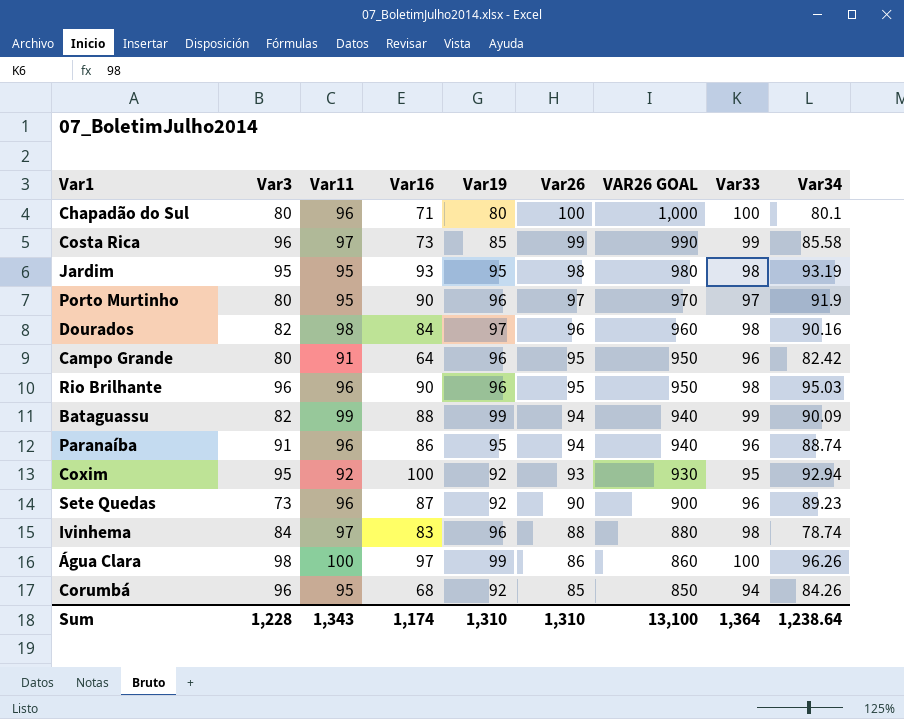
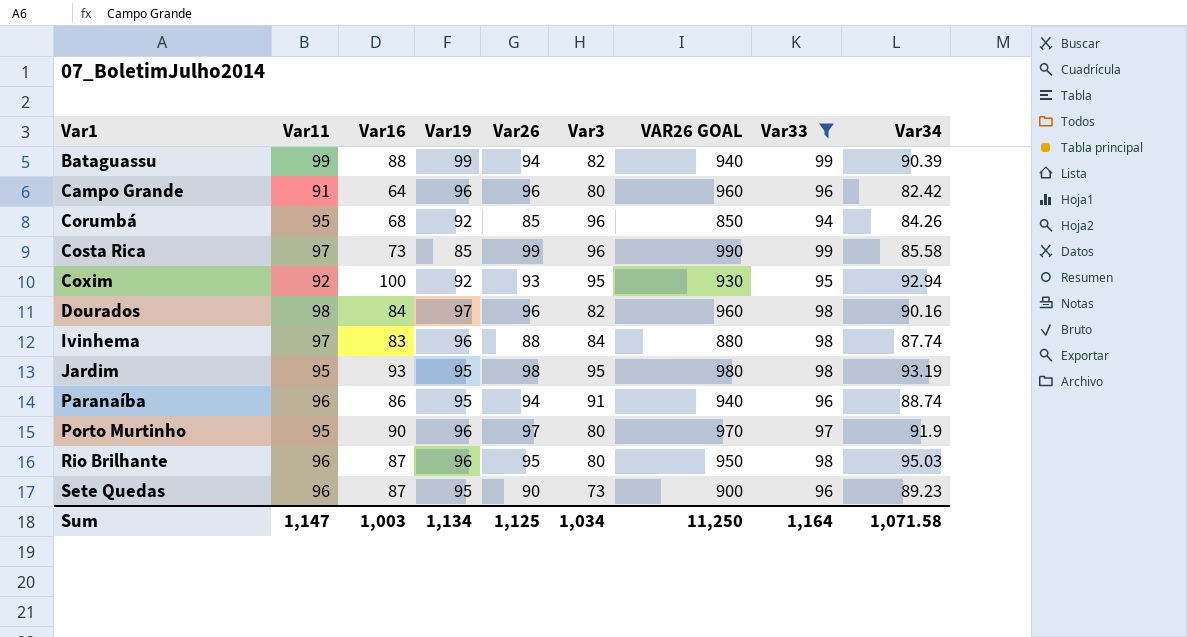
filter: none -> Var33 != 100
row order: Var26 descending -> Var1 ascending
column Var3 | position: 2 -> 6
Bataguassu | Var34: 90.09 -> 90.39
Campo Grande | Var26: 95 -> 96
Campo Grande | VAR26 GOAL: 950 -> 960
Ivinhema | Var34: 78.74 -> 87.74
Rio Brilhante | Var16: 90 -> 87
Rio Brilhante | Var3: 96 -> 80
Sete Quedas | Var19: 92 -> 95
Sum | Var11: 1,343 -> 1,147
Sum | Var16: 1,174 -> 1,003
Sum | Var19: 1,310 -> 1,134
Sum | Var26: 1,310 -> 1,125
Sum | Var3: 1,228 -> 1,034
Sum | VAR26 GOAL: 13,100 -> 11,250
Sum | Var33: 1,364 -> 1,164
Sum | Var34: 1,238.64 -> 1,071.58

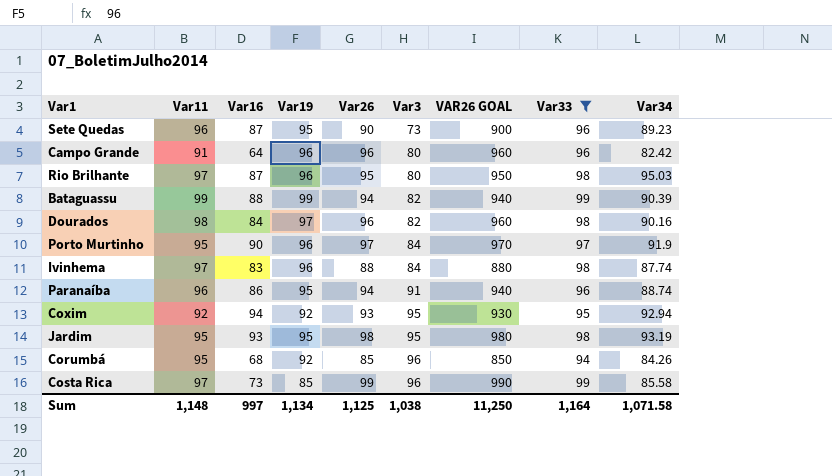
row order: Var1 ascending -> Var3 ascending
Rio Brilhante | Var11: 96 -> 97
Porto Murtinho | Var3: 80 -> 84
Coxim | Var16: 100 -> 94
Sum | Var11: 1,147 -> 1,148
Sum | Var16: 1,003 -> 997
Sum | Var3: 1,034 -> 1,038

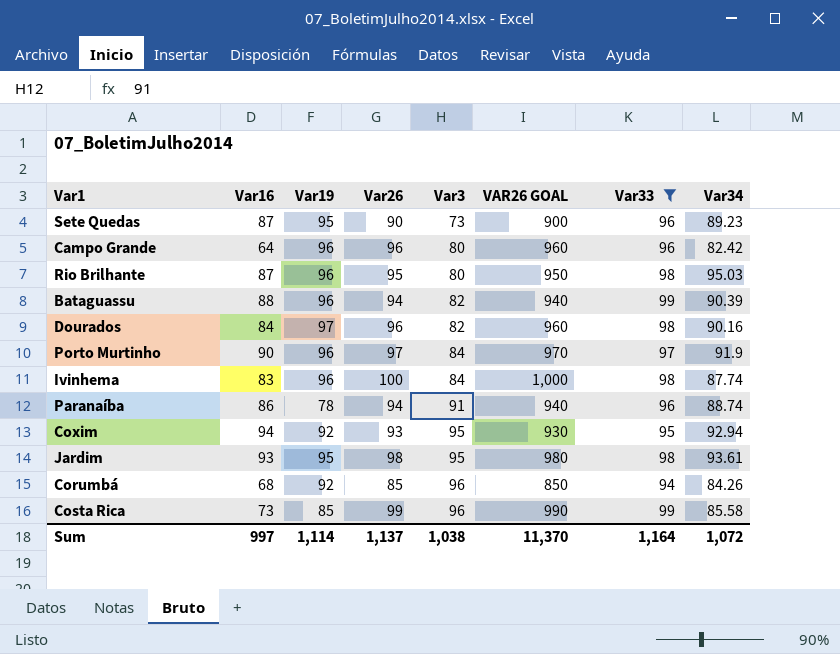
column Var11 | position: 2 -> none
Bataguassu | Var19: 99 -> 96
Ivinhema | Var26: 88 -> 100
Ivinhema | VAR26 GOAL: 880 -> 1,000
Paranaíba | Var19: 95 -> 78
Jardim | Var34: 93.19 -> 93.61
Sum | Var19: 1,134 -> 1,114
Sum | Var26: 1,125 -> 1,137
Sum | VAR26 GOAL: 11,250 -> 11,370
Sum | Var34: 1,071.58 -> 1,072

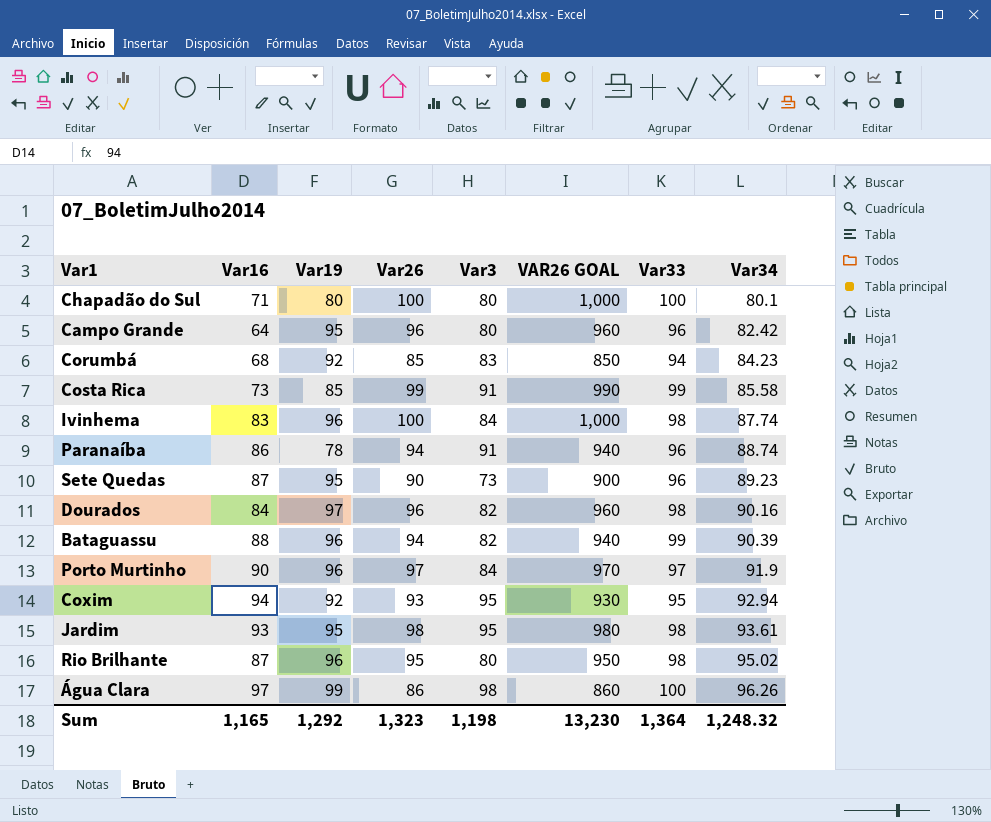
filter: Var33 != 100 -> none
row order: Var3 ascending -> Var34 ascending
Campo Grande | Var19: 96 -> 95
Corumbá | Var3: 96 -> 83
Corumbá | Var34: 84.26 -> 84.23
Costa Rica | Var3: 96 -> 91
Rio Brilhante | Var34: 95.03 -> 95.02
Sum | Var16: 997 -> 1,165
Sum | Var19: 1,114 -> 1,292
Sum | Var26: 1,137 -> 1,323
Sum | Var3: 1,038 -> 1,198
Sum | VAR26 GOAL: 11,370 -> 13,230
Sum | Var33: 1,164 -> 1,364
Sum | Var34: 1,072 -> 1,248.32

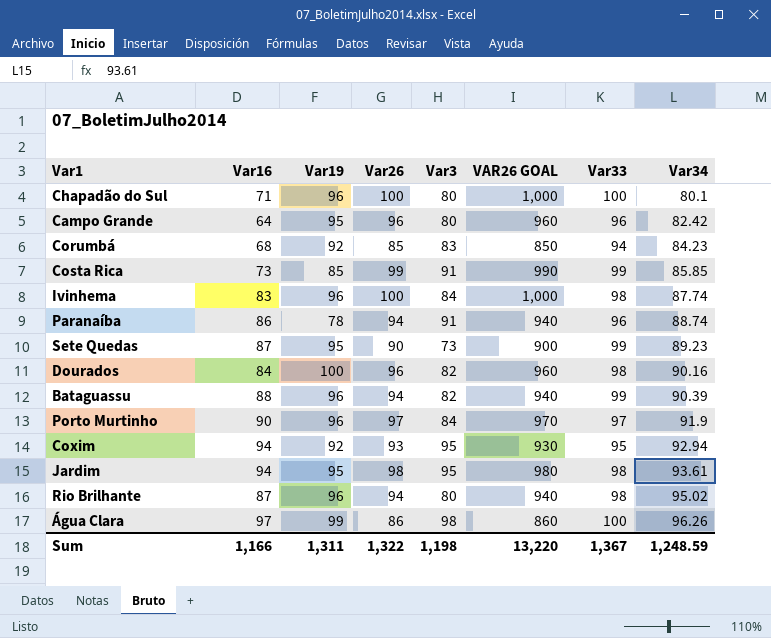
Chapadão do Sul | Var19: 80 -> 96
Costa Rica | Var34: 85.58 -> 85.85
Sete Quedas | Var33: 96 -> 99
Dourados | Var19: 97 -> 100
Jardim | Var16: 93 -> 94
Rio Brilhante | Var26: 95 -> 94
Rio Brilhante | VAR26 GOAL: 950 -> 940
Sum | Var16: 1,165 -> 1,166
Sum | Var19: 1,292 -> 1,311
Sum | Var26: 1,323 -> 1,322
Sum | VAR26 GOAL: 13,230 -> 13,220
Sum | Var33: 1,364 -> 1,367
Sum | Var34: 1,248.32 -> 1,248.59

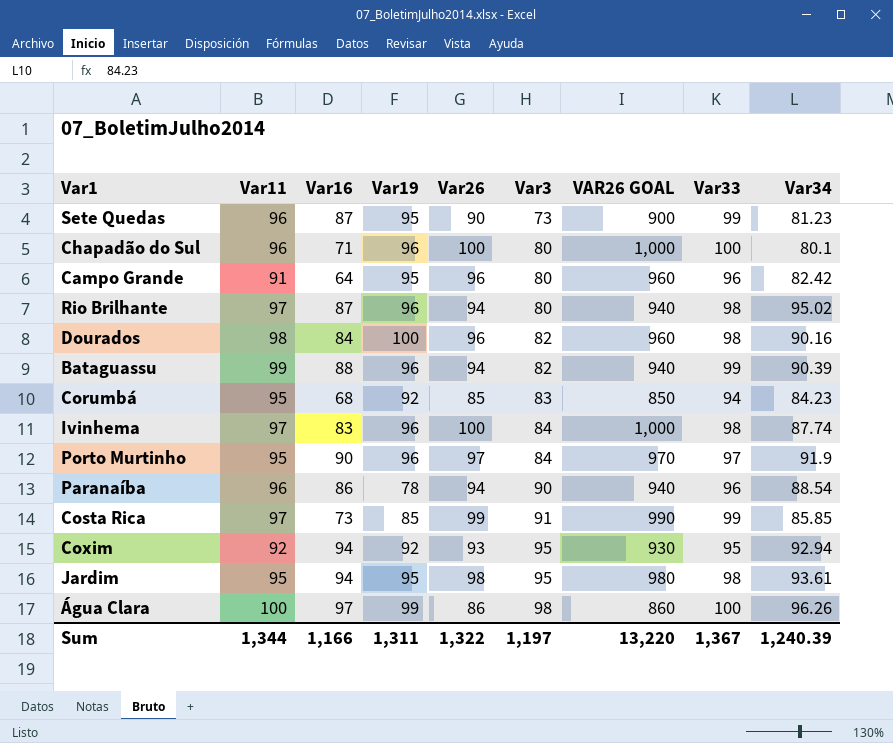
row order: Var34 ascending -> Var3 ascending
column Var11 | position: none -> 2
Sete Quedas | Var34: 89.23 -> 81.23
Paranaíba | Var3: 91 -> 90
Paranaíba | Var34: 88.74 -> 88.54
Sum | Var3: 1,198 -> 1,197
Sum | Var34: 1,248.59 -> 1,240.39

